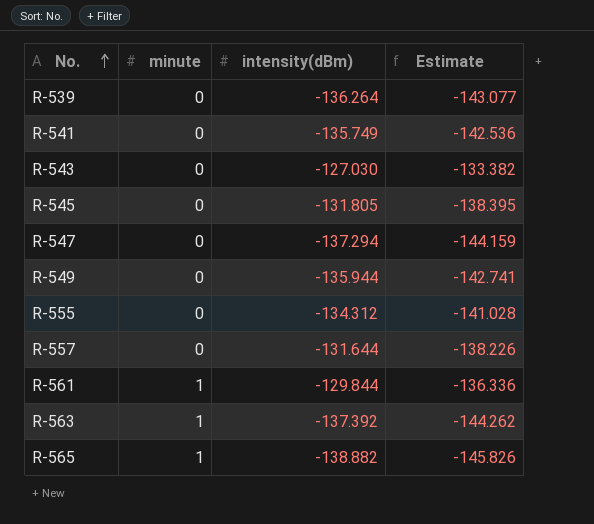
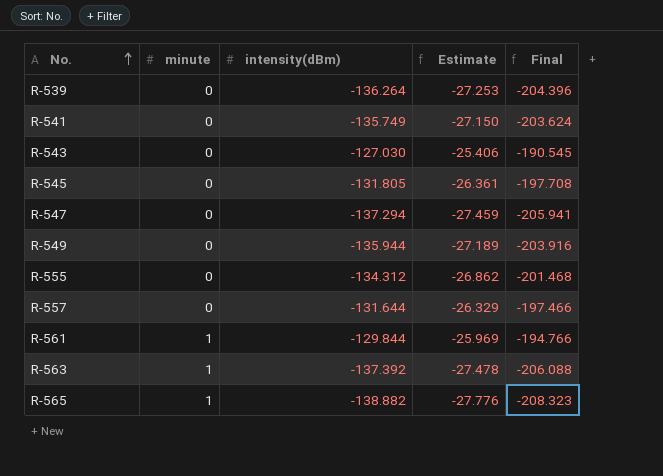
column Estimate | formula: [intensity(dBm)] * 1.05 -> [intensity(dBm)] * 0.2
column Final | formula: none -> [intensity(dBm)] * 1.5

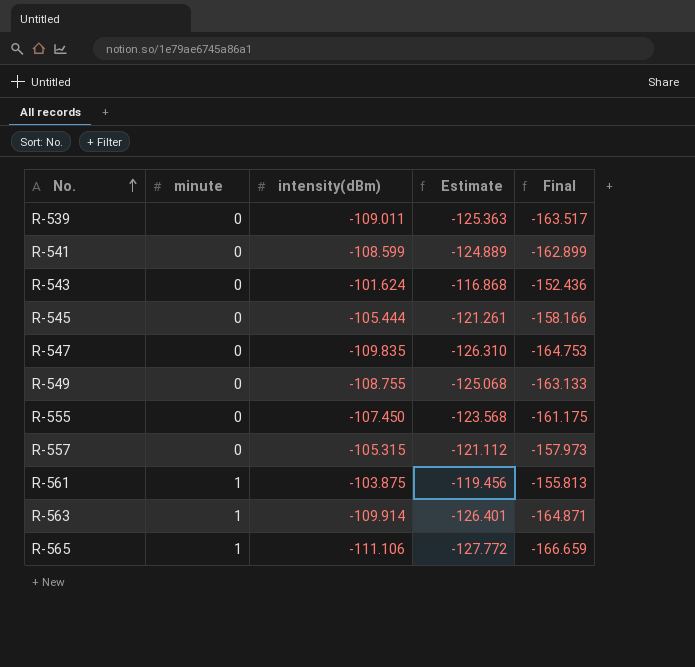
column Estimate | formula: [intensity(dBm)] * 0.2 -> [intensity(dBm)] * 1.15
R-539 | intensity(dBm): -136.264 -> -109.011
R-539 | Final: -204.396 -> -163.517
R-541 | intensity(dBm): -135.749 -> -108.599
R-541 | Final: -203.624 -> -162.899
R-543 | intensity(dBm): -127.030 -> -101.624
R-543 | Final: -190.545 -> -152.436
R-545 | intensity(dBm): -131.805 -> -105.444
R-545 | Final: -197.708 -> -158.166
R-547 | intensity(dBm): -137.294 -> -109.835
R-547 | Final: -205.941 -> -164.753
R-549 | intensity(dBm): -135.944 -> -108.755
R-549 | Final: -203.916 -> -163.133
R-555 | intensity(dBm): -134.312 -> -107.450
R-555 | Final: -201.468 -> -161.175
R-557 | intensity(dBm): -131.644 -> -105.315
R-557 | Final: -197.466 -> -157.973
R-561 | intensity(dBm): -129.844 -> -103.875
R-561 | Final: -194.766 -> -155.813
R-563 | intensity(dBm): -137.392 -> -109.914
R-563 | Final: -206.088 -> -164.871
R-565 | intensity(dBm): -138.882 -> -111.106
R-565 | Final: -208.323 -> -166.659

